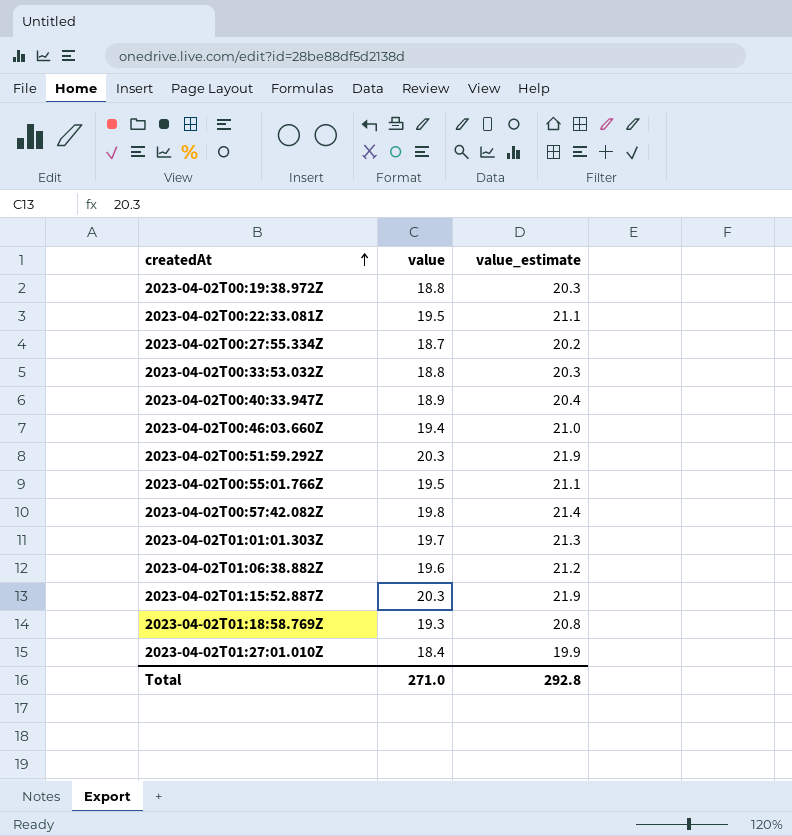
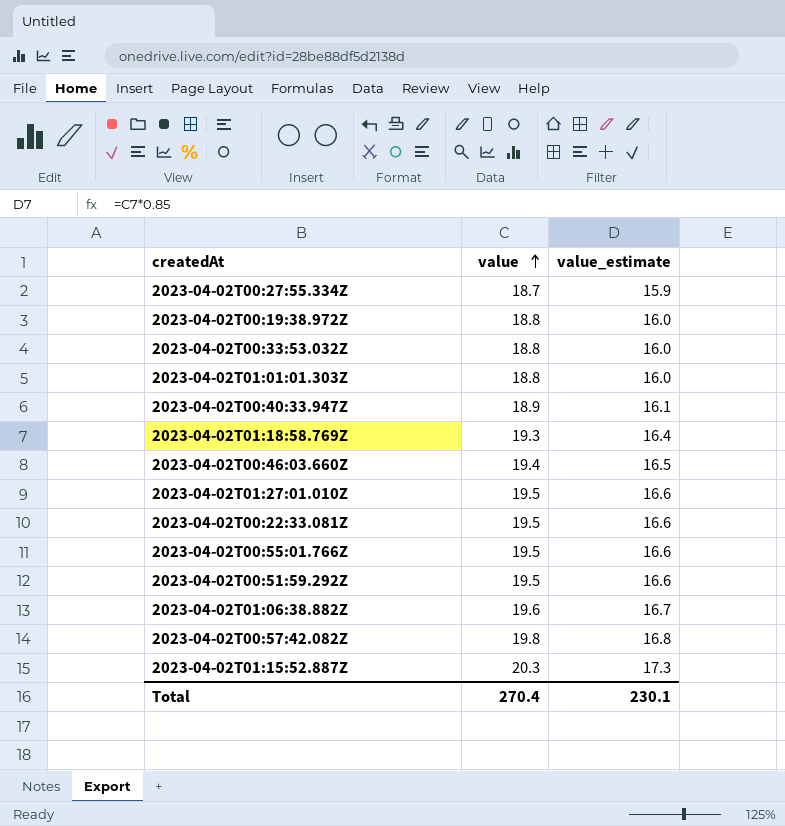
row order: createdAt ascending -> value ascending
column value_estimate | formula: [value] * 1.08 -> [value] * 0.85
2023-04-02T01:01:01.303Z | value: 19.7 -> 18.8
2023-04-02T01:27:01.010Z | value: 18.4 -> 19.5
2023-04-02T00:51:59.292Z | value: 20.3 -> 19.5
Total | value: 271.0 -> 270.4
Total | value_estimate: 292.8 -> 230.1

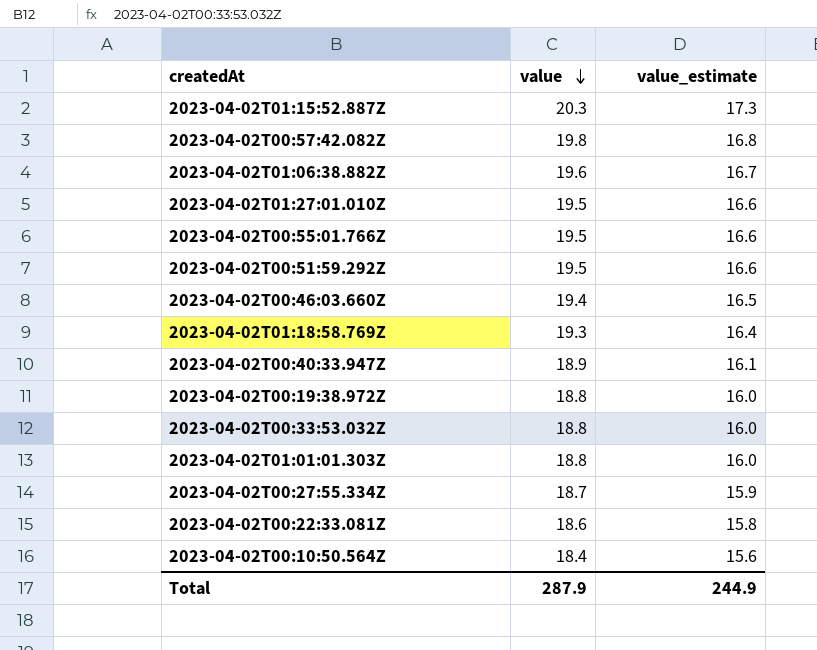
row order: value ascending -> value descending
2023-04-02T00:22:33.081Z | value: 19.5 -> 18.6
2023-04-02T00:22:33.081Z | value_estimate: 16.6 -> 15.8
row 2023-04-02T00:10:50.564Z: none -> 18.4 | 15.6
Total | value: 270.4 -> 287.9
Total | value_estimate: 230.1 -> 244.9

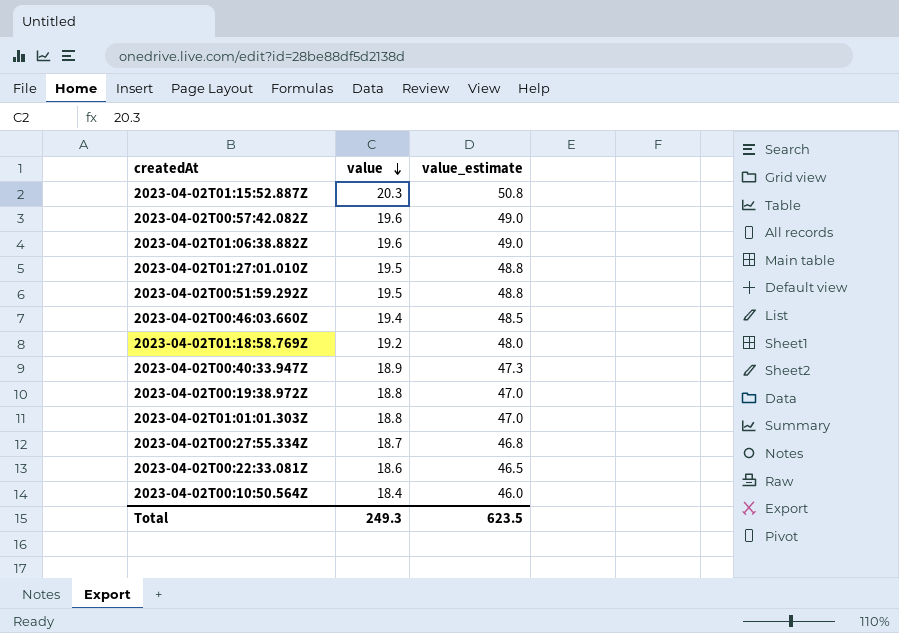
column value_estimate | formula: [value] * 0.85 -> [value] * 2.5
row 2023-04-02T00:55:01.766Z: 19.5 | 16.6 -> none
row 2023-04-02T00:33:53.032Z: 18.8 | 16.0 -> none
2023-04-02T00:57:42.082Z | value: 19.8 -> 19.6
2023-04-02T01:18:58.769Z | value: 19.3 -> 19.2
Total | value: 287.9 -> 249.3
Total | value_estimate: 244.9 -> 623.5

